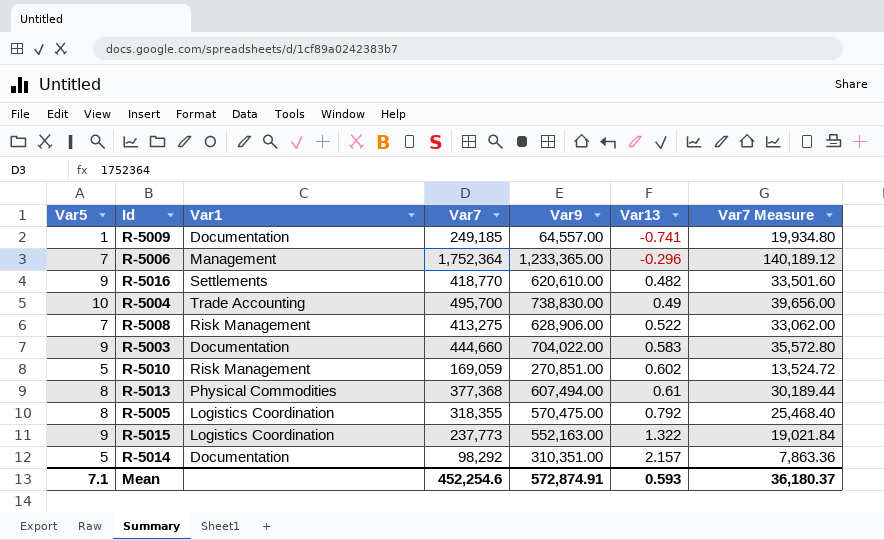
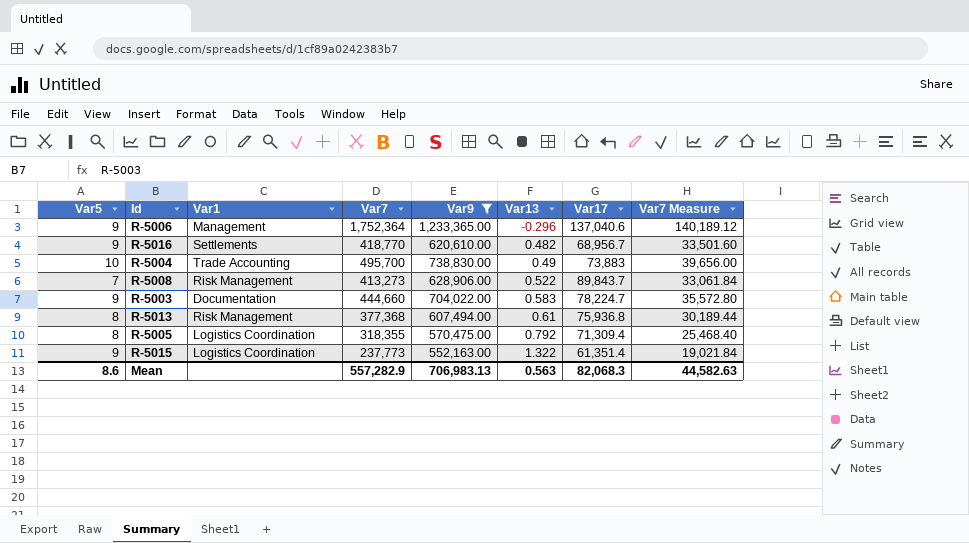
filter: none -> Var9 >= 552,163.00
column Var17 | formula: none -> [Var9] / [Var5]
R-5006 | Var5: 7 -> 9
R-5008 | Var7: 413,275 -> 413,273
R-5008 | Var7 Measure: 33,062.00 -> 33,061.84
R-5013 | Var1: Physical Commodities -> Risk Management
Mean | Var5: 7.1 -> 8.6
Mean | Var7: 452,254.6 -> 557,282.9
Mean | Var9: 572,874.91 -> 706,983.13
Mean | Var13: 0.593 -> 0.563
Mean | Var7 Measure: 36,180.37 -> 44,582.63

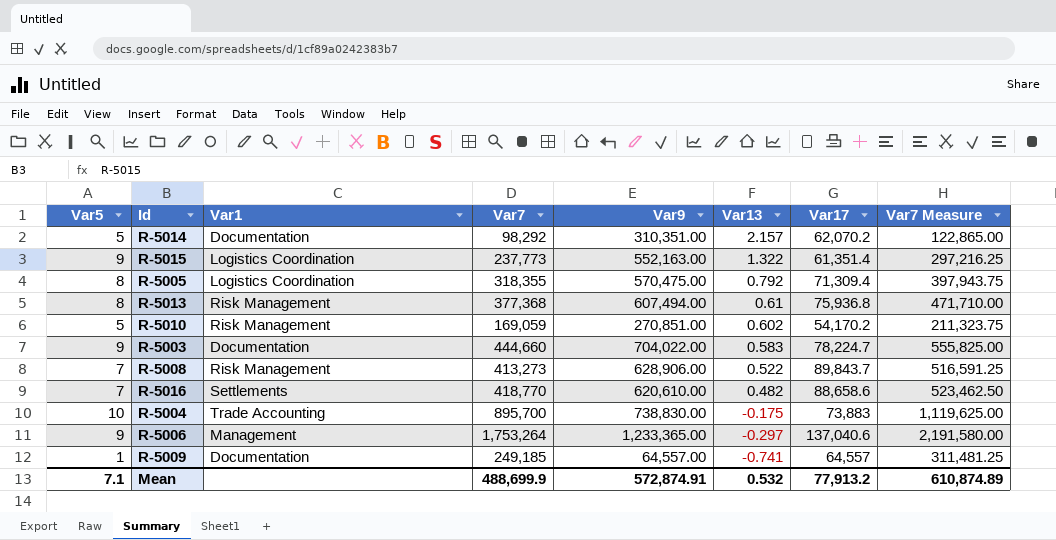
filter: Var9 >= 552,163.00 -> none
row order: Var13 ascending -> Var13 descending
column Var7 Measure | formula: [Var7] * 0.08 -> [Var7] * 1.25
R-5016 | Var5: 9 -> 7
R-5016 | Var17: 68,956.7 -> 88,658.6
R-5004 | Var7: 495,700 -> 895,700
R-5004 | Var13: 0.49 -> -0.175
R-5006 | Var7: 1,752,364 -> 1,753,264
R-5006 | Var13: -0.296 -> -0.297
Mean | Var5: 8.6 -> 7.1
Mean | Var7: 557,282.9 -> 488,699.9
Mean | Var9: 706,983.13 -> 572,874.91
Mean | Var13: 0.563 -> 0.532
Mean | Var17: 82,068.3 -> 77,913.2
Mean | Var7 Measure: 44,582.63 -> 610,874.89

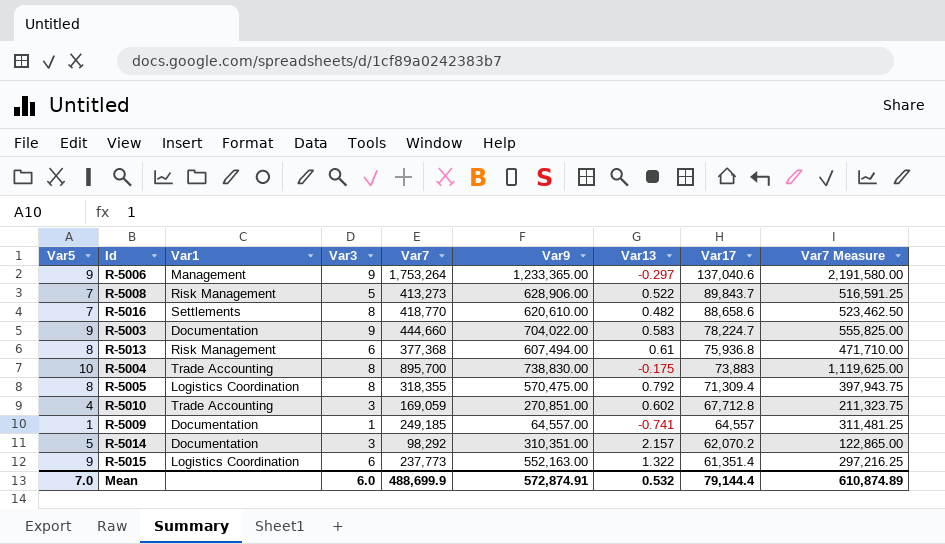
row order: Var13 descending -> Var17 descending
column Var3 | position: none -> 4
R-5010 | Var5: 5 -> 4
R-5010 | Var1: Risk Management -> Trade Accounting
R-5010 | Var17: 54,170.2 -> 67,712.8
Mean | Var5: 7.1 -> 7.0
Mean | Var17: 77,913.2 -> 79,144.4

